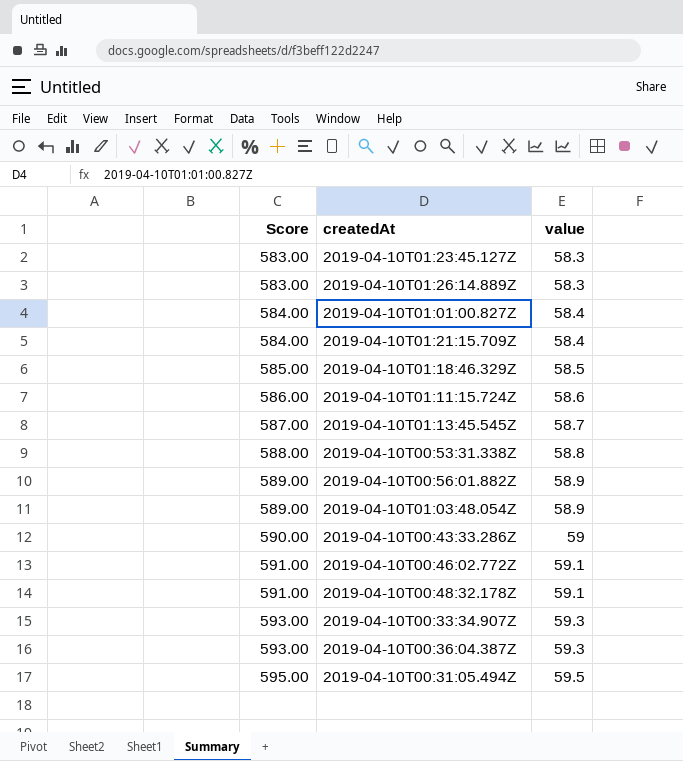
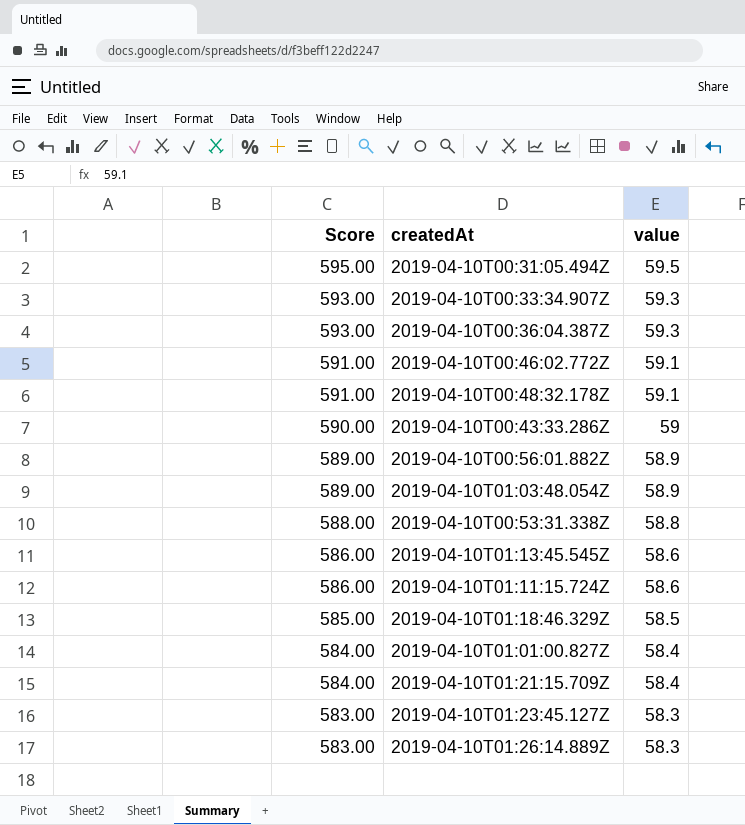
row order: Score ascending -> Score descending
2019-04-10T01:13:45.545Z | Score: 587.00 -> 586.00
2019-04-10T01:13:45.545Z | value: 58.7 -> 58.6

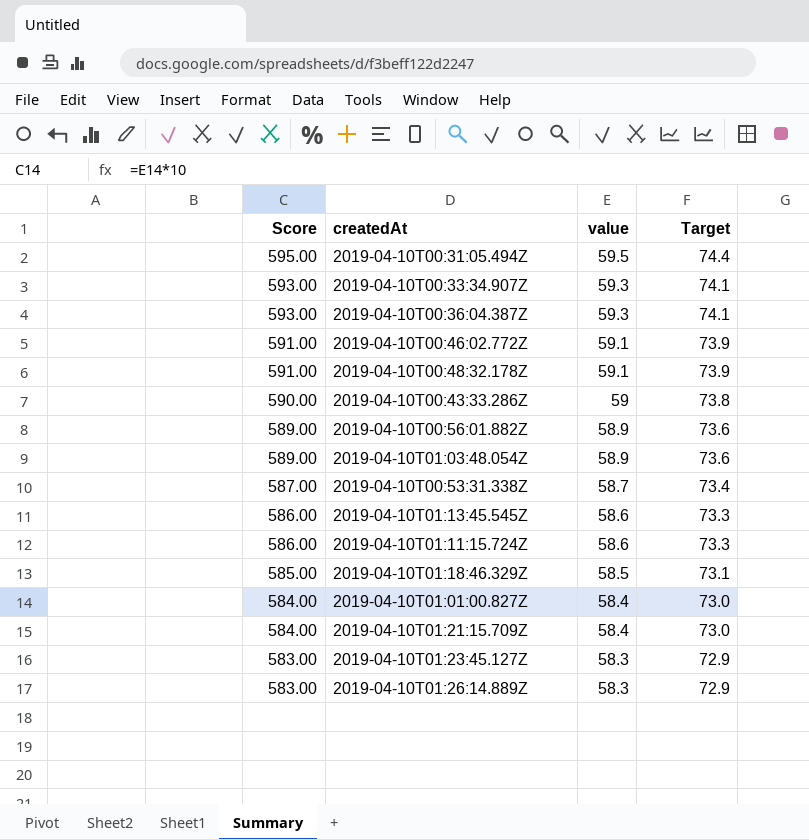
column Target | formula: none -> [value] * 1.25
2019-04-10T00:53:31.338Z | Score: 588.00 -> 587.00
2019-04-10T00:53:31.338Z | value: 58.8 -> 58.7

